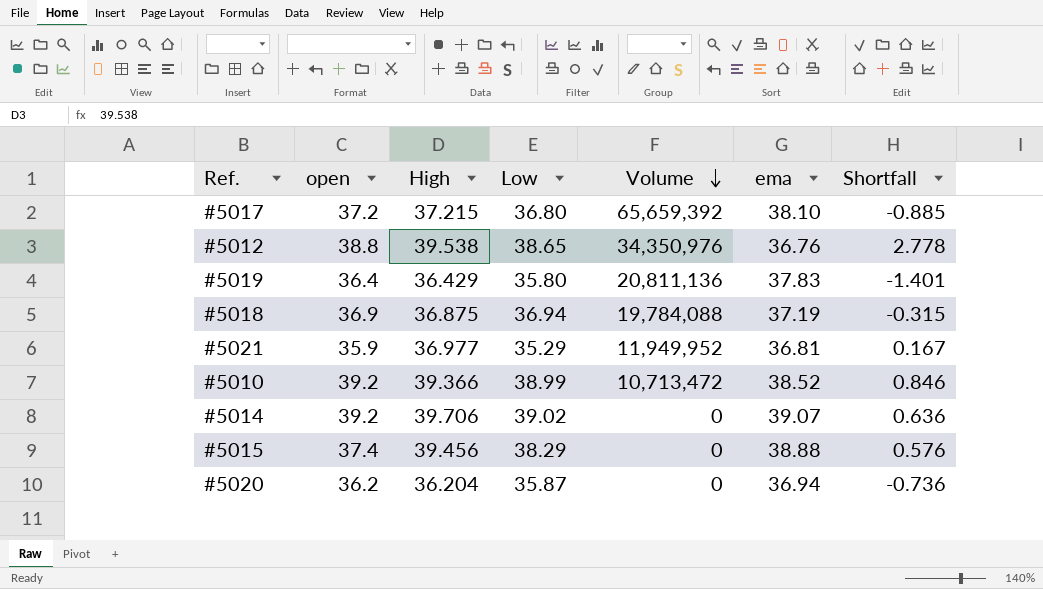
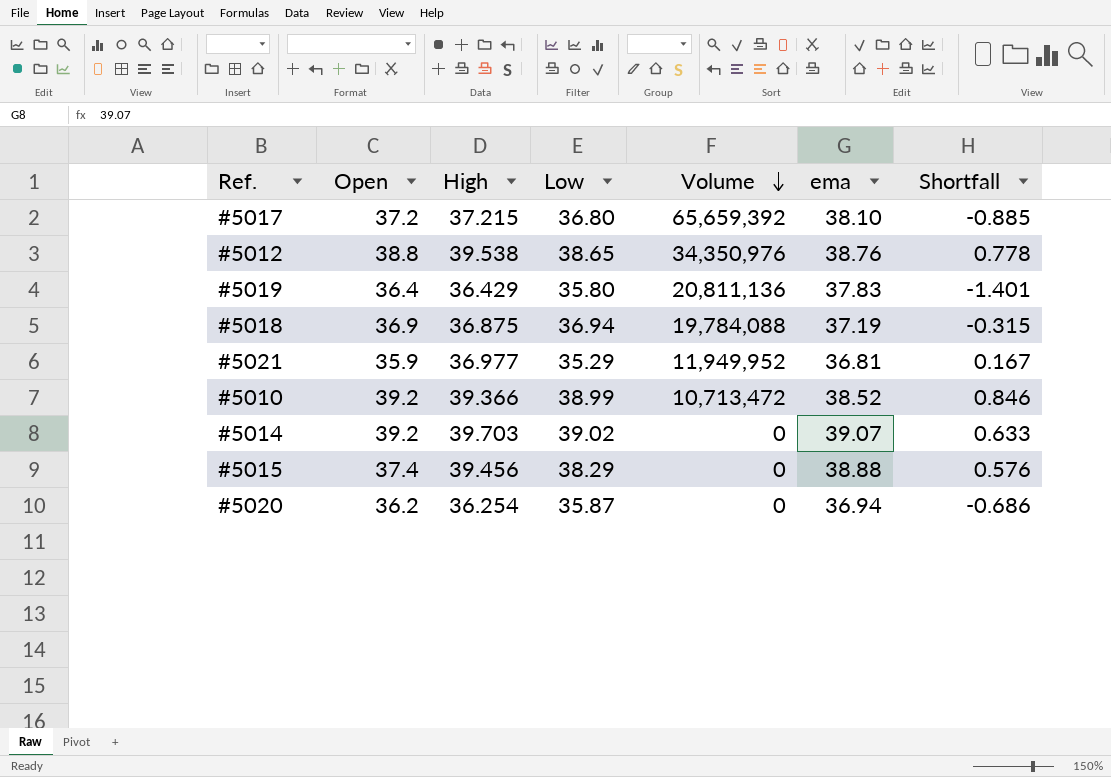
column name: open -> Open
#5012 | ema: 36.76 -> 38.76
#5012 | Shortfall: 2.778 -> 0.778
#5014 | High: 39.706 -> 39.703
#5014 | Shortfall: 0.636 -> 0.633
#5020 | High: 36.204 -> 36.254
#5020 | Shortfall: -0.736 -> -0.686

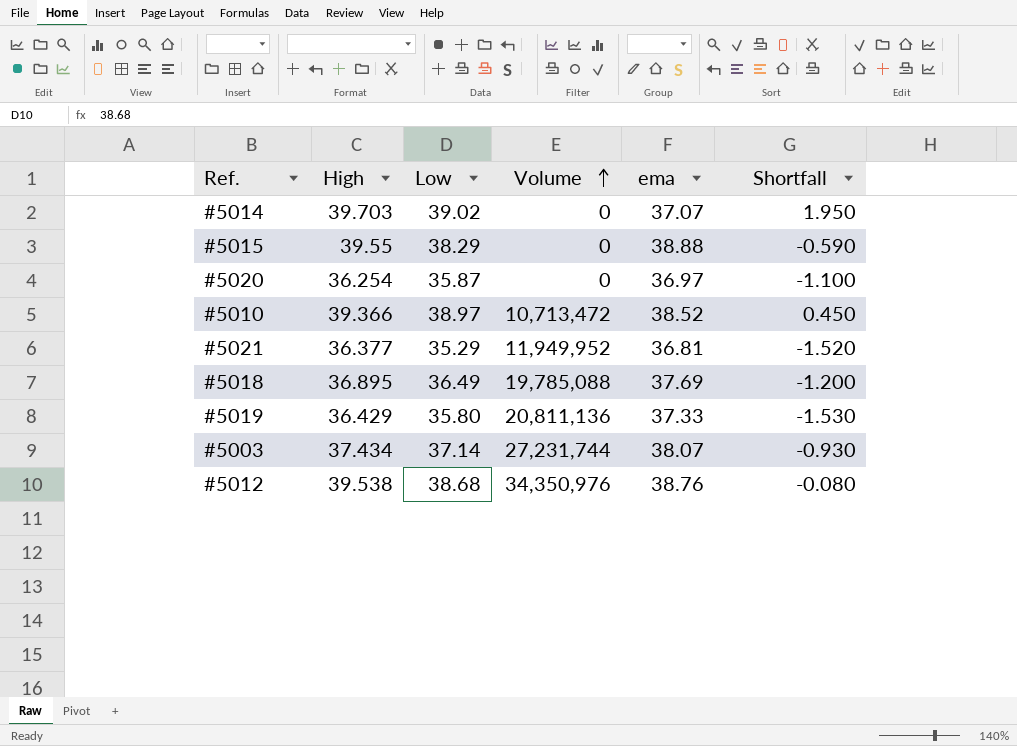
row order: Volume descending -> Volume ascending
column Open | position: 2 -> none
column Shortfall | formula: [High] - [ema] -> [Low] - [ema]
row #5017: 37.2 | 37.215 | 36.80 | 65,659,392 | 38.10 | -0.885 -> none
#5014 | ema: 39.07 -> 37.07
#5015 | High: 39.456 -> 39.55
#5020 | ema: 36.94 -> 36.97
#5010 | Low: 38.99 -> 38.97
#5021 | High: 36.977 -> 36.377
#5018 | High: 36.875 -> 36.895
#5018 | Low: 36.94 -> 36.49
#5018 | Volume: 19,784,088 -> 19,785,088
#5018 | ema: 37.19 -> 37.69
#5019 | ema: 37.83 -> 37.33
row #5003: none -> 37.434 | 37.14 | 27,231,744 | 38.07 | -0.930
#5012 | Low: 38.65 -> 38.68

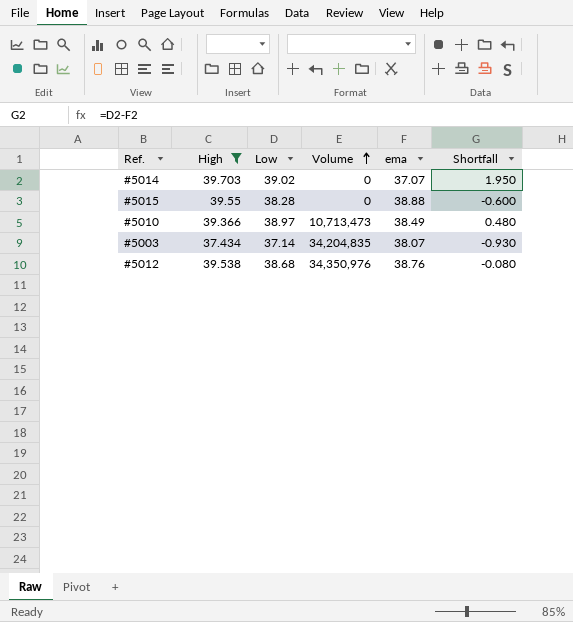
filter: none -> High >= 37.434
#5015 | Low: 38.29 -> 38.28
#5015 | Shortfall: -0.590 -> -0.600
#5010 | Volume: 10,713,472 -> 10,713,473
#5010 | ema: 38.52 -> 38.49
#5010 | Shortfall: 0.450 -> 0.480
#5003 | Volume: 27,231,744 -> 34,204,835

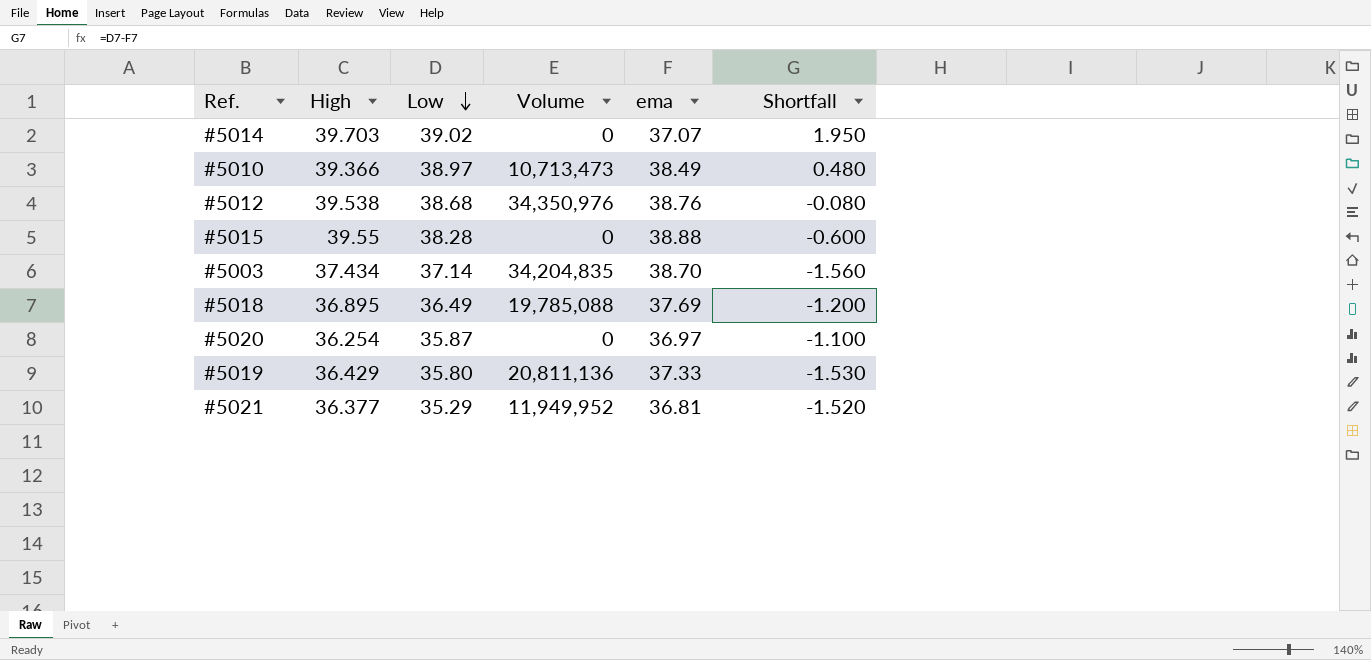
filter: High >= 37.434 -> none
row order: Volume ascending -> Low descending
#5003 | ema: 38.07 -> 38.70
#5003 | Shortfall: -0.930 -> -1.560

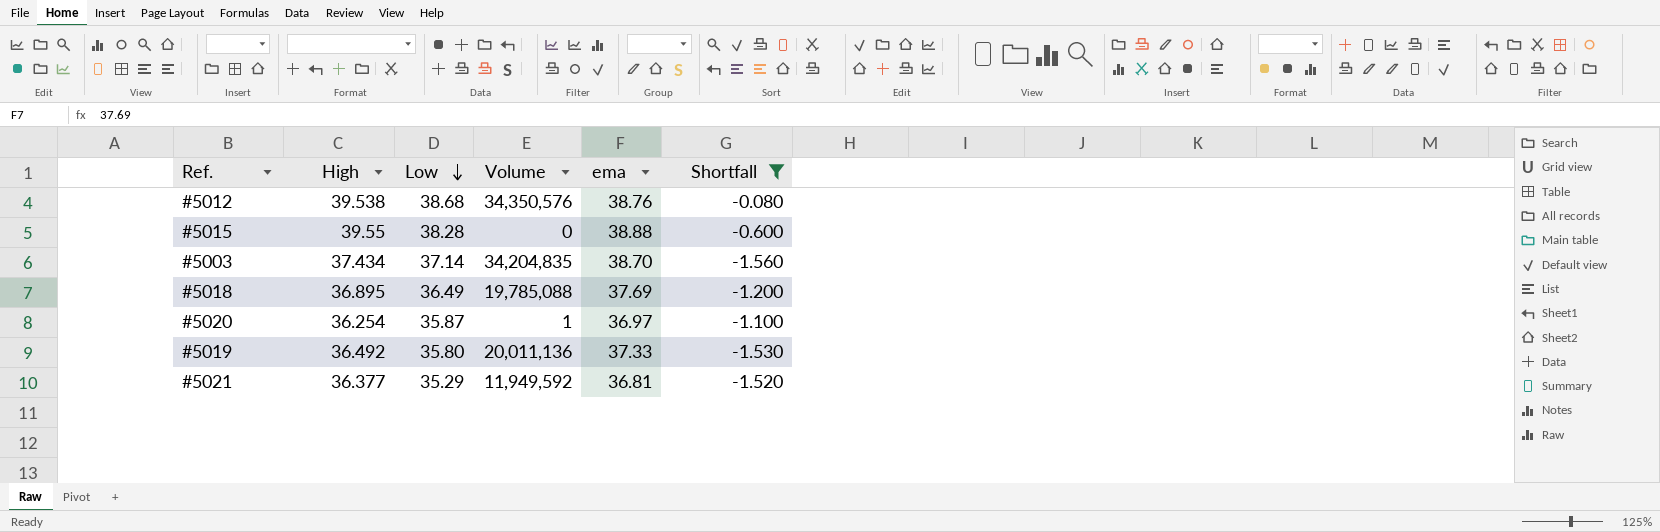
filter: none -> Shortfall <= -0.080
#5012 | Volume: 34,350,976 -> 34,350,576
#5020 | Volume: 0 -> 1
#5019 | High: 36.429 -> 36.492
#5019 | Volume: 20,811,136 -> 20,011,136
#5021 | Volume: 11,949,952 -> 11,949,592

